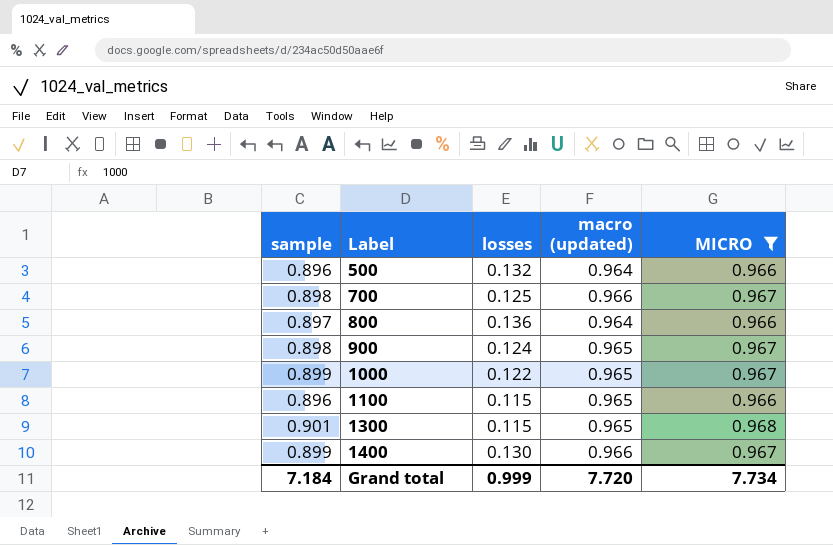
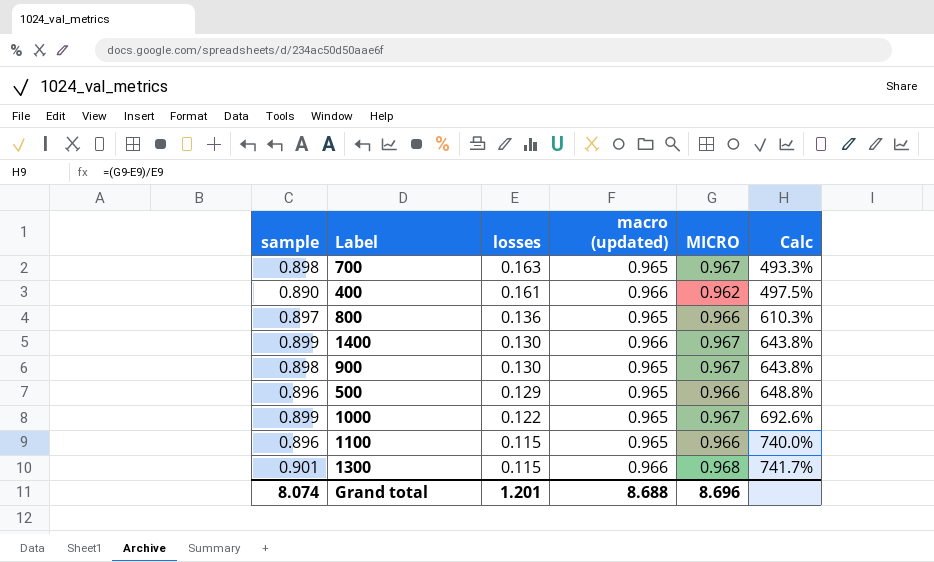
filter: MICRO != 0.962 -> none
row order: Label ascending -> losses descending
column Calc | formula: none -> ([MICRO] - [losses]) / [losses]
700 | losses: 0.125 -> 0.163
700 | macro (updated): 0.966 -> 0.965
800 | macro (updated): 0.964 -> 0.965
900 | losses: 0.124 -> 0.130
500 | losses: 0.132 -> 0.129
500 | macro (updated): 0.964 -> 0.965
1300 | macro (updated): 0.965 -> 0.966
Grand total | sample: 7.184 -> 8.074
Grand total | losses: 0.999 -> 1.201
Grand total | macro (updated): 7.720 -> 8.688
Grand total | MICRO: 7.734 -> 8.696

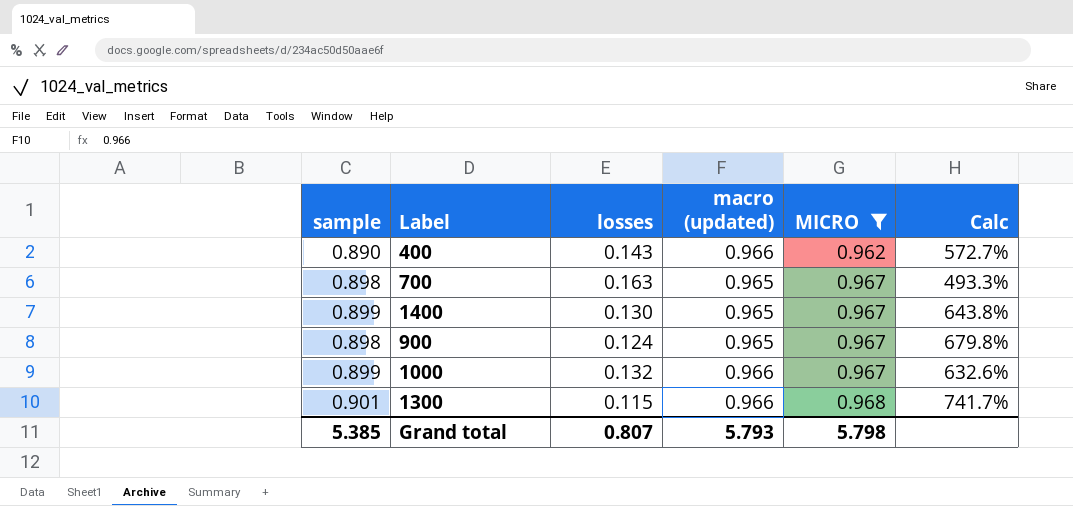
filter: none -> MICRO != 0.966
row order: losses descending -> MICRO ascending
400 | losses: 0.161 -> 0.143
400 | Calc: 497.5% -> 572.7%
1400 | macro (updated): 0.966 -> 0.965
900 | losses: 0.130 -> 0.124
900 | Calc: 643.8% -> 679.8%
1000 | losses: 0.122 -> 0.132
1000 | macro (updated): 0.965 -> 0.966
1000 | Calc: 692.6% -> 632.6%
Grand total | sample: 8.074 -> 5.385
Grand total | losses: 1.201 -> 0.807
Grand total | macro (updated): 8.688 -> 5.793
Grand total | MICRO: 8.696 -> 5.798

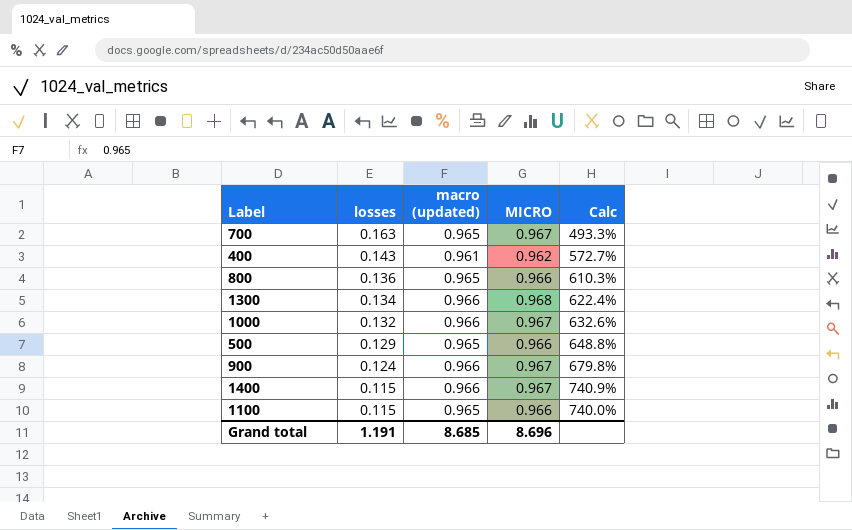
filter: MICRO != 0.966 -> none
row order: MICRO ascending -> losses descending
column sample | position: 1 -> none
400 | macro (updated): 0.966 -> 0.961
1300 | losses: 0.115 -> 0.134
1300 | Calc: 741.7% -> 622.4%
900 | macro (updated): 0.965 -> 0.966
1400 | losses: 0.130 -> 0.115
1400 | macro (updated): 0.965 -> 0.966
1400 | Calc: 643.8% -> 740.9%
Grand total | losses: 0.807 -> 1.191
Grand total | macro (updated): 5.793 -> 8.685
Grand total | MICRO: 5.798 -> 8.696

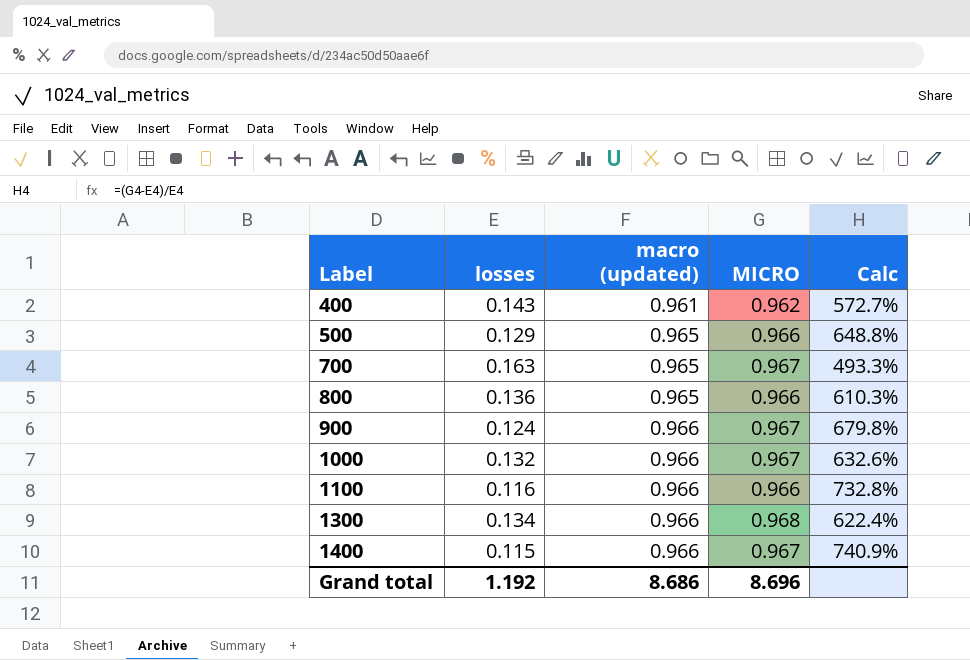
row order: losses descending -> Label ascending
1100 | losses: 0.115 -> 0.116
1100 | macro (updated): 0.965 -> 0.966
1100 | Calc: 740.0% -> 732.8%
Grand total | losses: 1.191 -> 1.192
Grand total | macro (updated): 8.685 -> 8.686

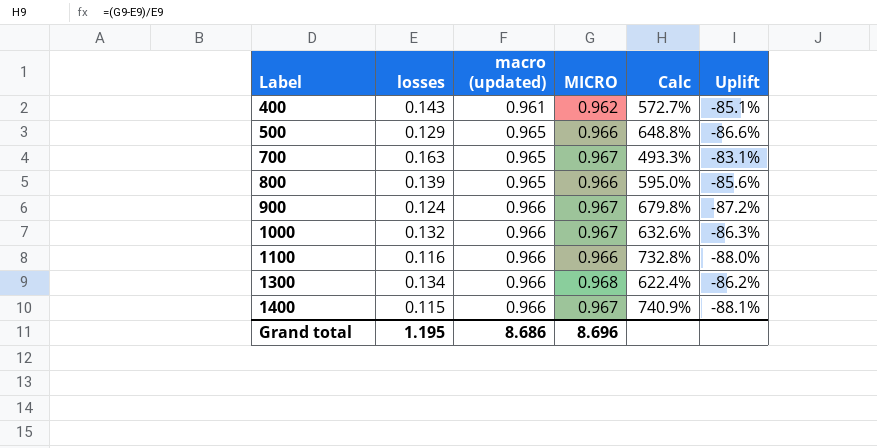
column Uplift | formula: none -> ([losses] - [MICRO]) / [MICRO]
800 | losses: 0.136 -> 0.139
800 | Calc: 610.3% -> 595.0%
Grand total | losses: 1.192 -> 1.195

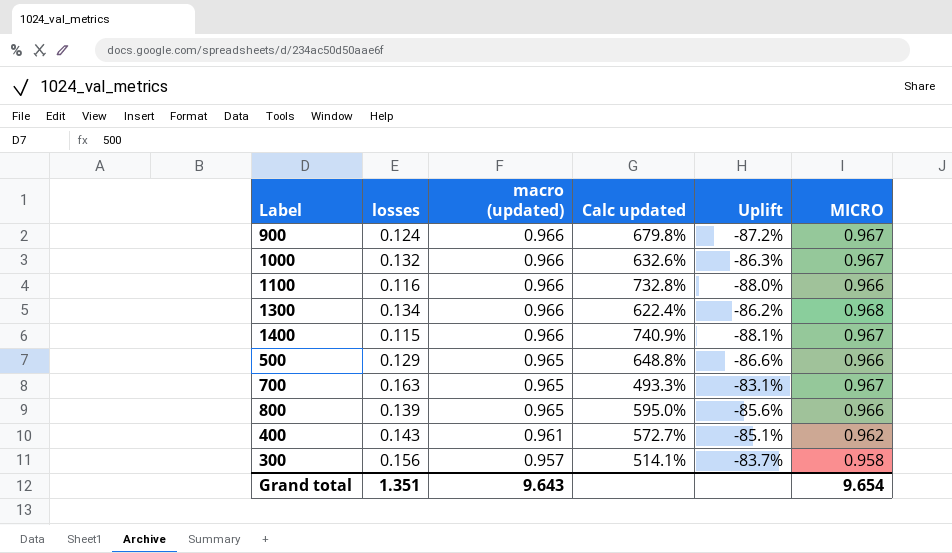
row order: Label ascending -> macro (updated) descending
column name: Calc -> Calc updated
column MICRO | position: 4 -> 6
row 300: none -> 0.156 | 0.957 | 514.1% | -83.7% | 0.958
Grand total | losses: 1.195 -> 1.351
Grand total | macro (updated): 8.686 -> 9.643
Grand total | MICRO: 8.696 -> 9.654

